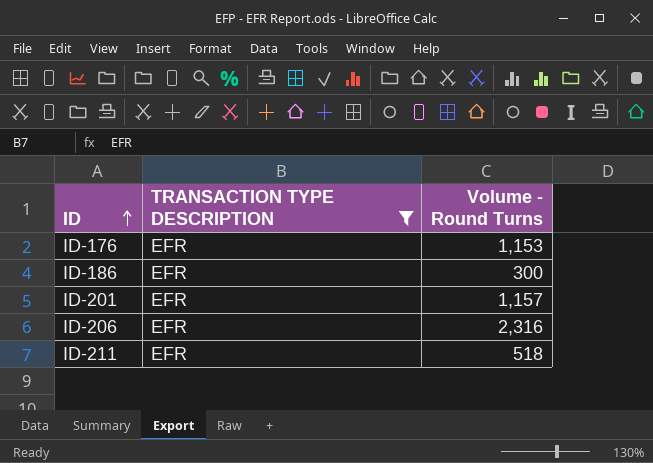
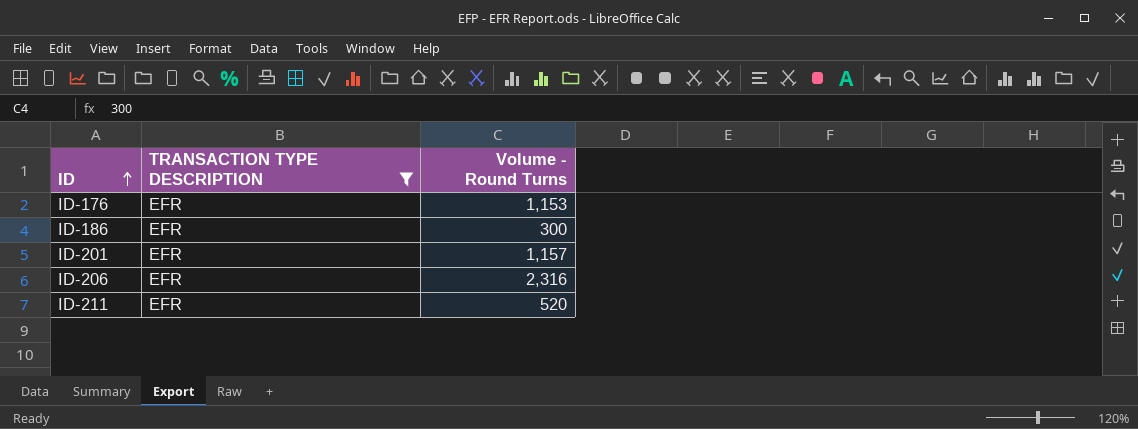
ID-211 | Volume - Round Turns: 518 -> 520

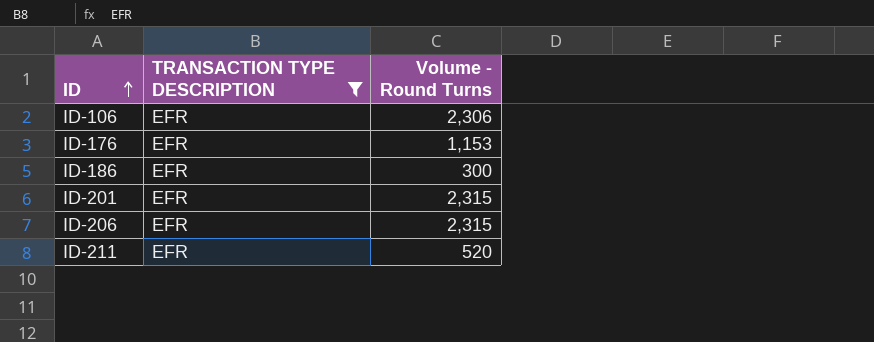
row ID-106: none -> EFR | 2,306
ID-201 | Volume - Round Turns: 1,157 -> 2,315
ID-206 | Volume - Round Turns: 2,316 -> 2,315

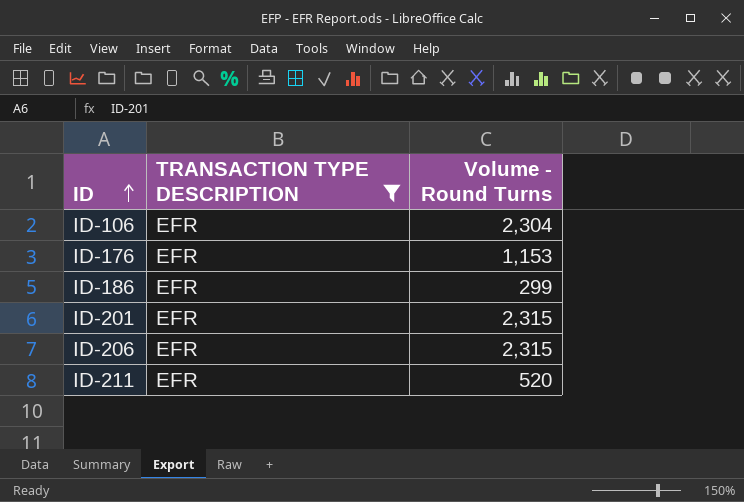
ID-106 | Volume - Round Turns: 2,306 -> 2,304
ID-186 | Volume - Round Turns: 300 -> 299

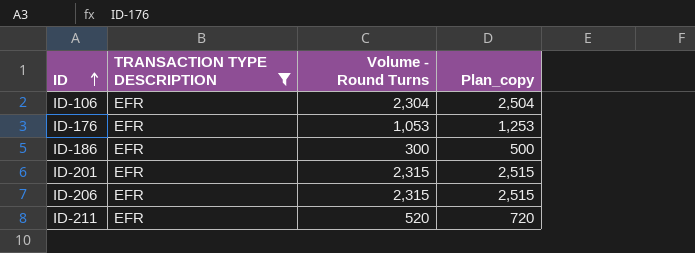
column Plan_copy | formula: none -> [Volume - Round Turns] + 200
ID-176 | Volume - Round Turns: 1,153 -> 1,053
ID-186 | Volume - Round Turns: 299 -> 300

